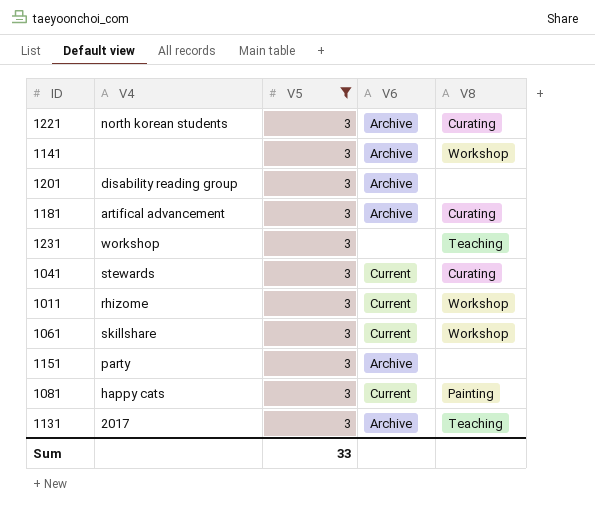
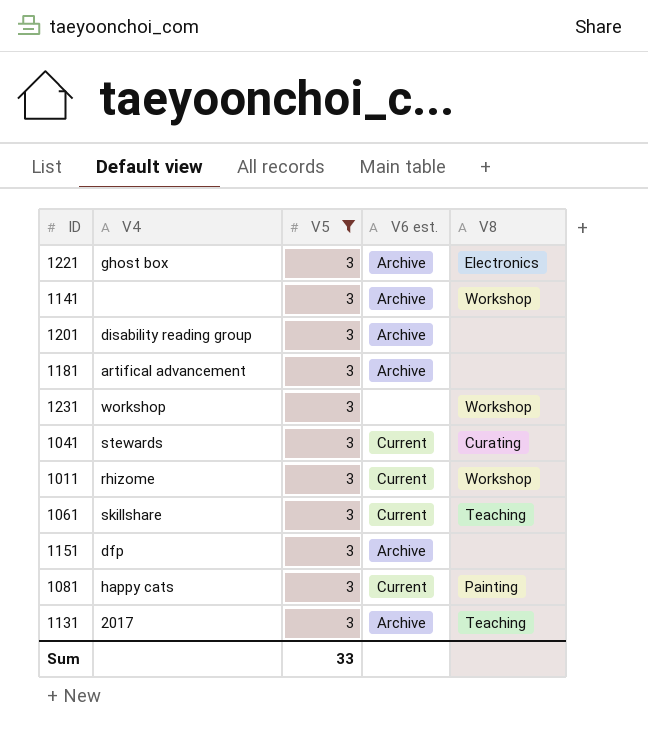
column name: V6 -> V6 est.
1221 | V4: north korean students -> ghost box
1221 | V8: Curating -> Electronics
1181 | V8: Curating -> none
1231 | V8: Teaching -> Workshop
1061 | V8: Workshop -> Teaching
1151 | V4: party -> dfp

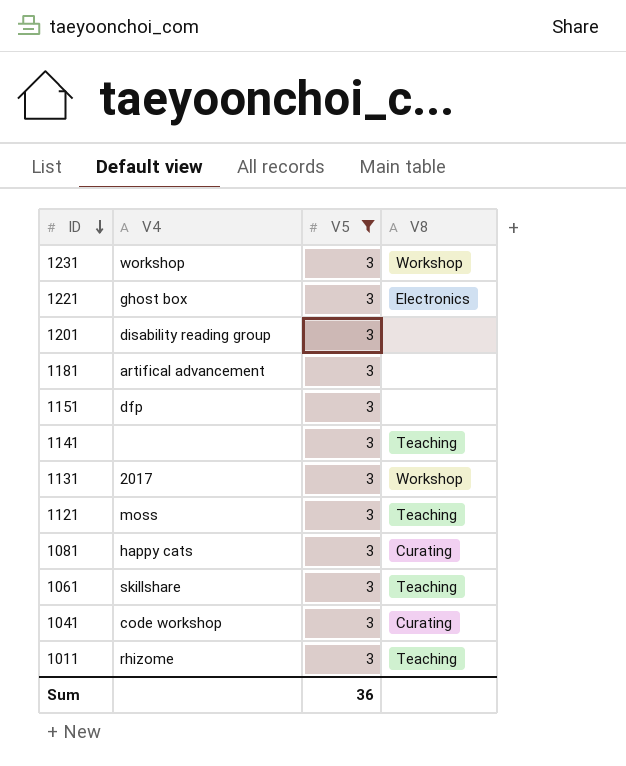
row order: none -> ID descending
column V6 est. | position: 4 -> none
1141 | V8: Workshop -> Teaching
1131 | V8: Teaching -> Workshop
row 1121: none -> moss | 3 | Teaching
1081 | V8: Painting -> Curating
1041 | V4: stewards -> code workshop
1011 | V8: Workshop -> Teaching
Sum | V5: 33 -> 36

